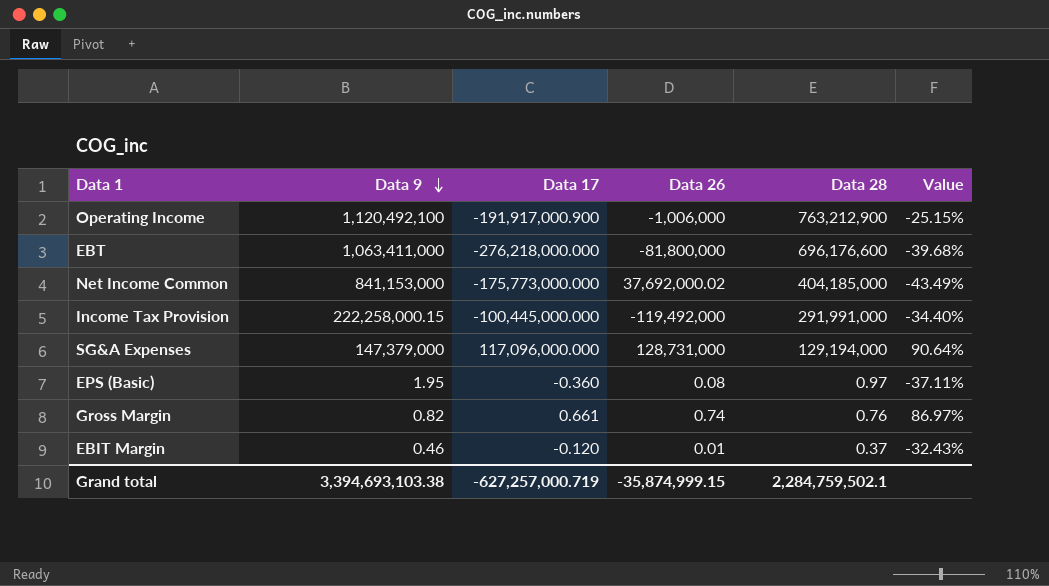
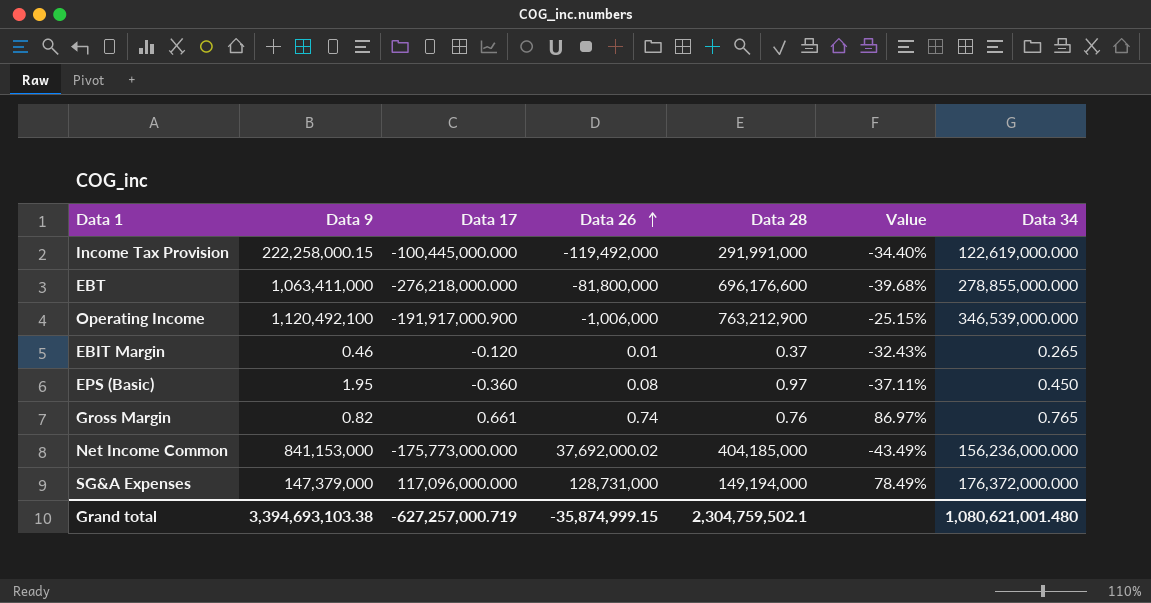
row order: Data 9 descending -> Data 26 ascending
column Data 34 | position: none -> 7
SG&A Expenses | Data 28: 129,194,000 -> 149,194,000
SG&A Expenses | Value: 90.64% -> 78.49%
Grand total | Data 28: 2,284,759,502.1 -> 2,304,759,502.1

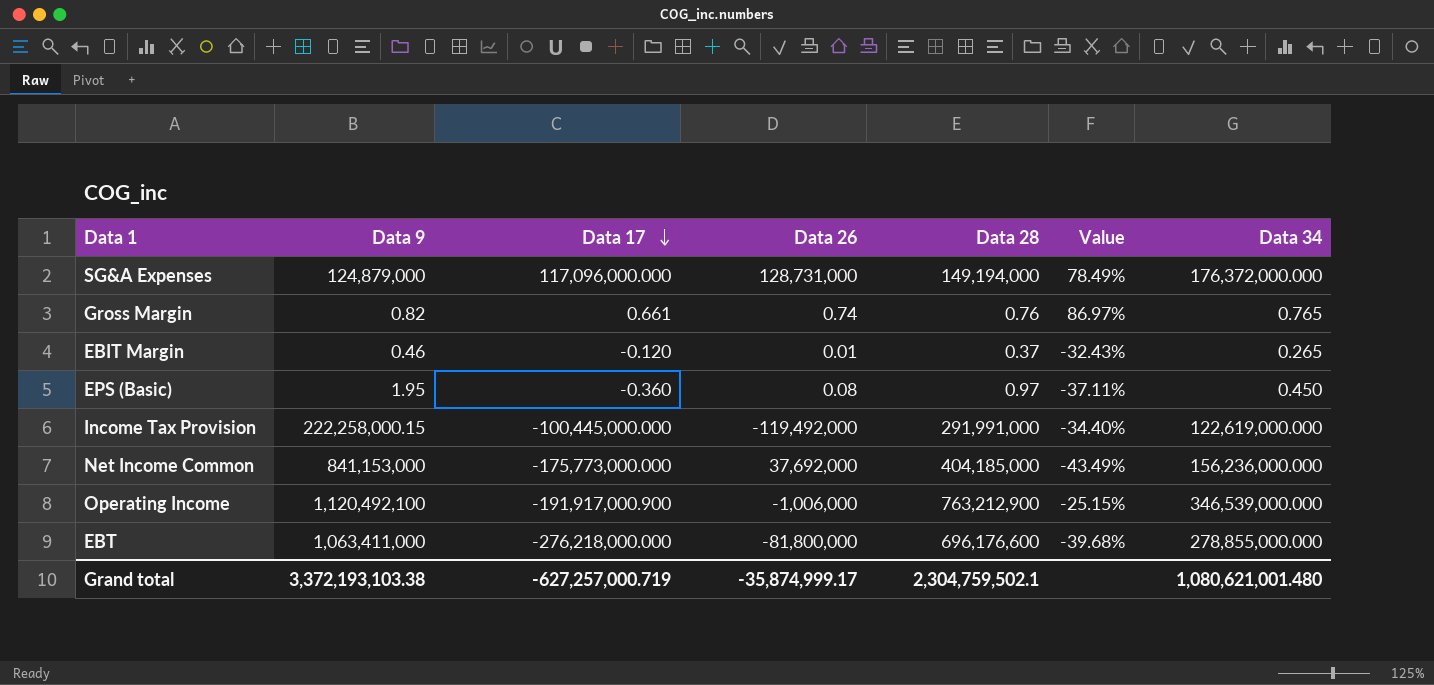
row order: Data 26 ascending -> Data 17 descending
SG&A Expenses | Data 9: 147,379,000 -> 124,879,000
Net Income Common | Data 26: 37,692,000.02 -> 37,692,000
Grand total | Data 9: 3,394,693,103.38 -> 3,372,193,103.38
Grand total | Data 26: -35,874,999.15 -> -35,874,999.17

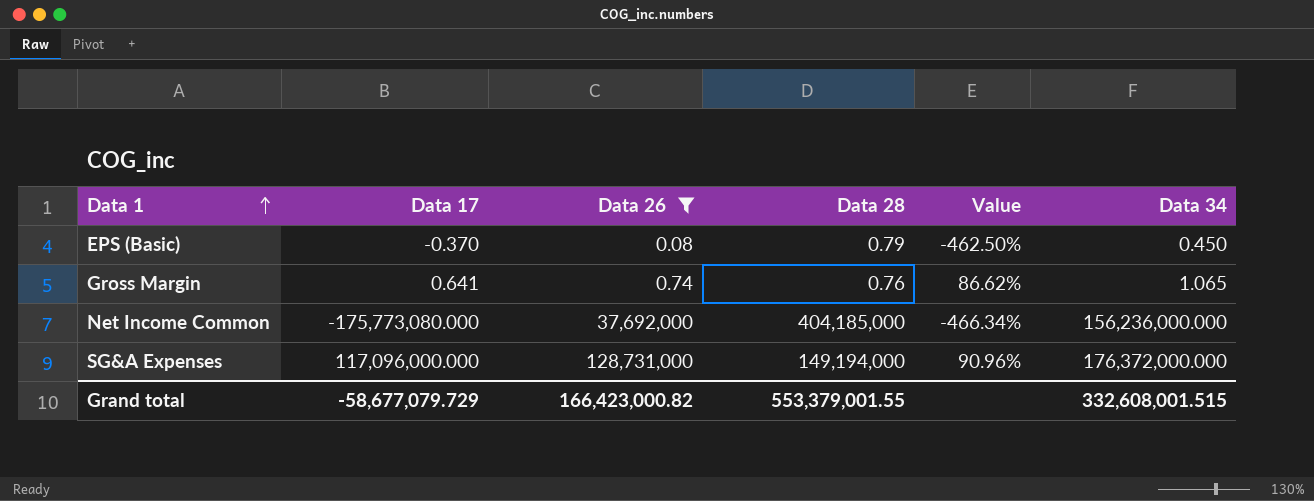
filter: none -> Data 26 >= 0.08
row order: Data 17 descending -> Data 1 ascending
column Data 9 | position: 2 -> none
column Value | formula: [Data 17] / [Data 28] -> [Data 17] / [Data 26]
EPS (Basic) | Data 17: -0.360 -> -0.370
EPS (Basic) | Data 28: 0.97 -> 0.79
Gross Margin | Data 17: 0.661 -> 0.641
Gross Margin | Data 34: 0.765 -> 1.065
Net Income Common | Data 17: -175,773,000.000 -> -175,773,080.000
Grand total | Data 17: -627,257,000.719 -> -58,677,079.729
Grand total | Data 26: -35,874,999.17 -> 166,423,000.82
Grand total | Data 28: 2,304,759,502.1 -> 553,379,001.55
Grand total | Data 34: 1,080,621,001.480 -> 332,608,001.515

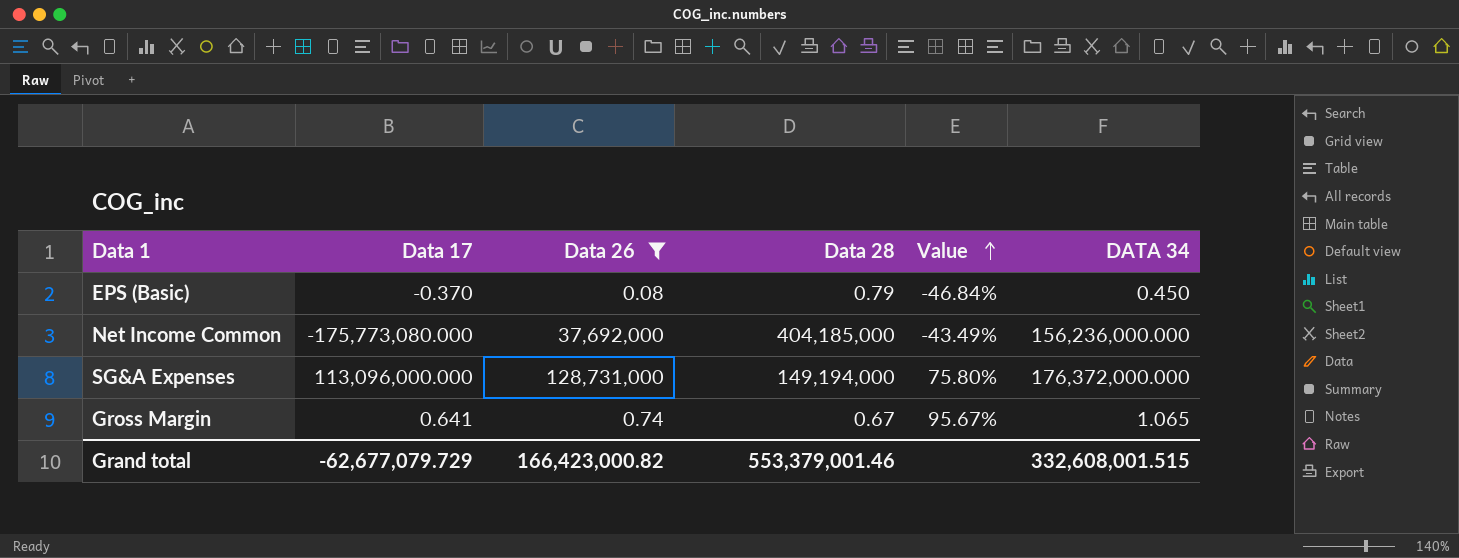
row order: Data 1 ascending -> Value ascending
column Value | formula: [Data 17] / [Data 26] -> [Data 17] / [Data 28]
column name: Data 34 -> DATA 34
SG&A Expenses | Data 17: 117,096,000.000 -> 113,096,000.000
Gross Margin | Data 28: 0.76 -> 0.67
Grand total | Data 17: -58,677,079.729 -> -62,677,079.729
Grand total | Data 28: 553,379,001.55 -> 553,379,001.46

